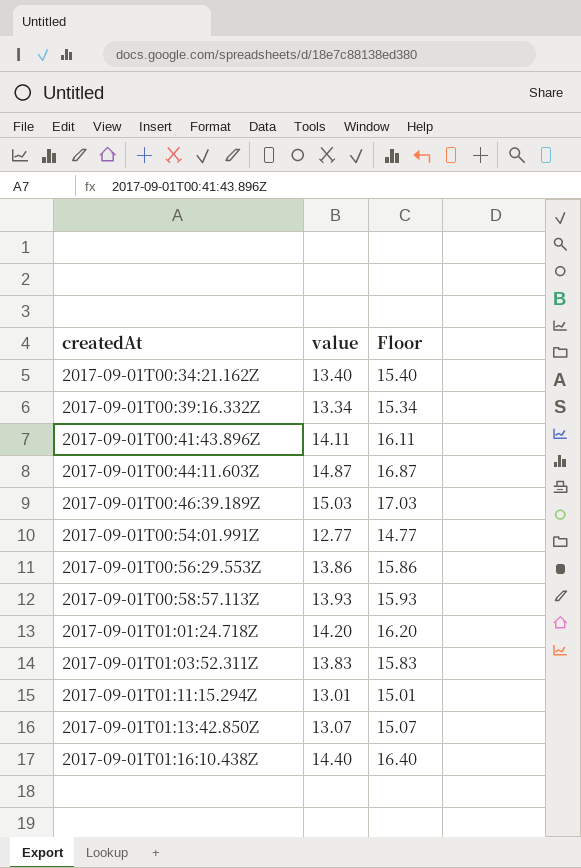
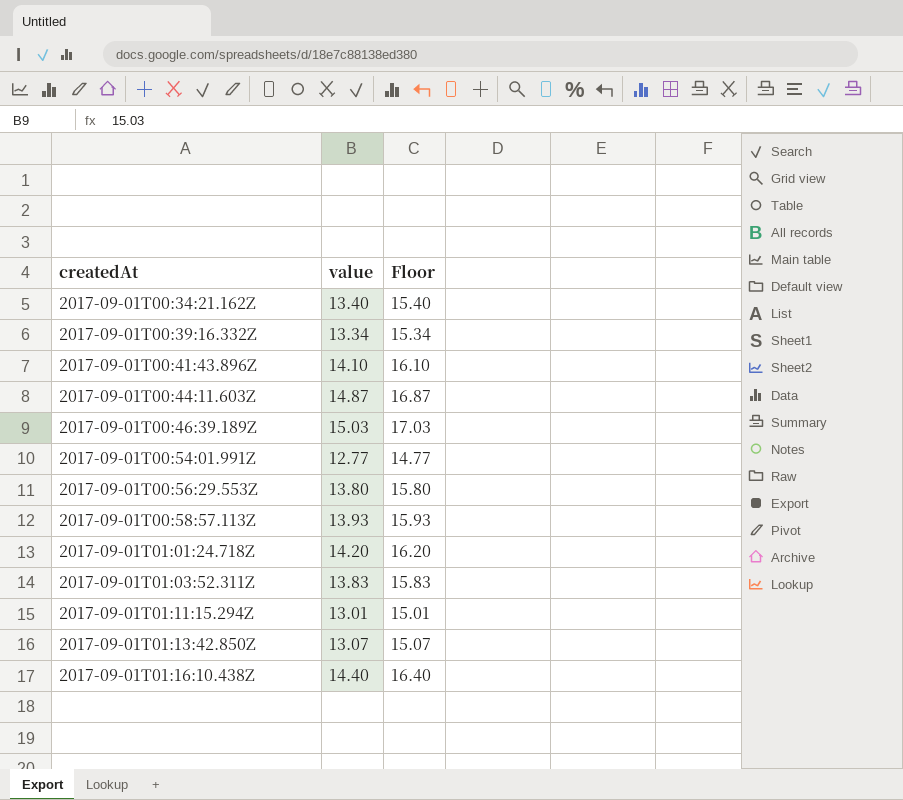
2017-09-01T00:41:43.896Z | value: 14.11 -> 14.10
2017-09-01T00:41:43.896Z | Floor: 16.11 -> 16.10
2017-09-01T00:56:29.553Z | value: 13.86 -> 13.80
2017-09-01T00:56:29.553Z | Floor: 15.86 -> 15.80

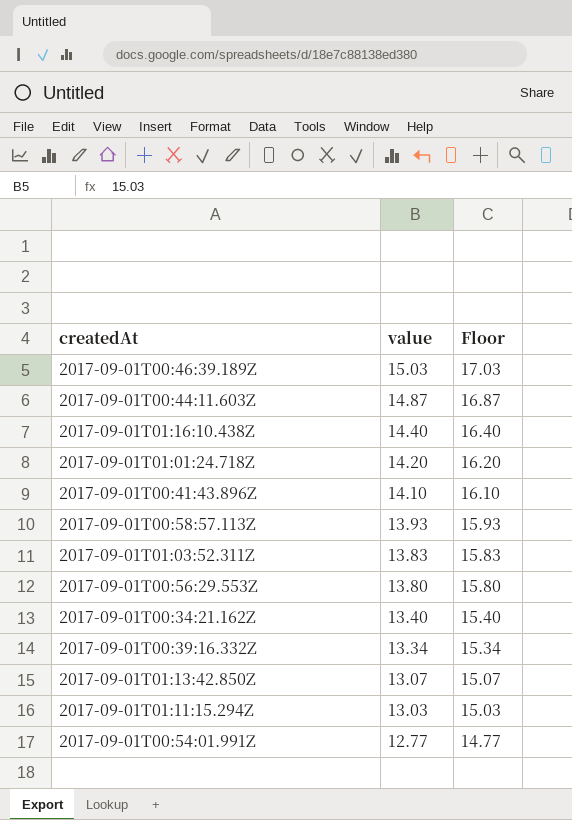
row order: createdAt ascending -> value descending
2017-09-01T01:11:15.294Z | value: 13.01 -> 13.03
2017-09-01T01:11:15.294Z | Floor: 15.01 -> 15.03

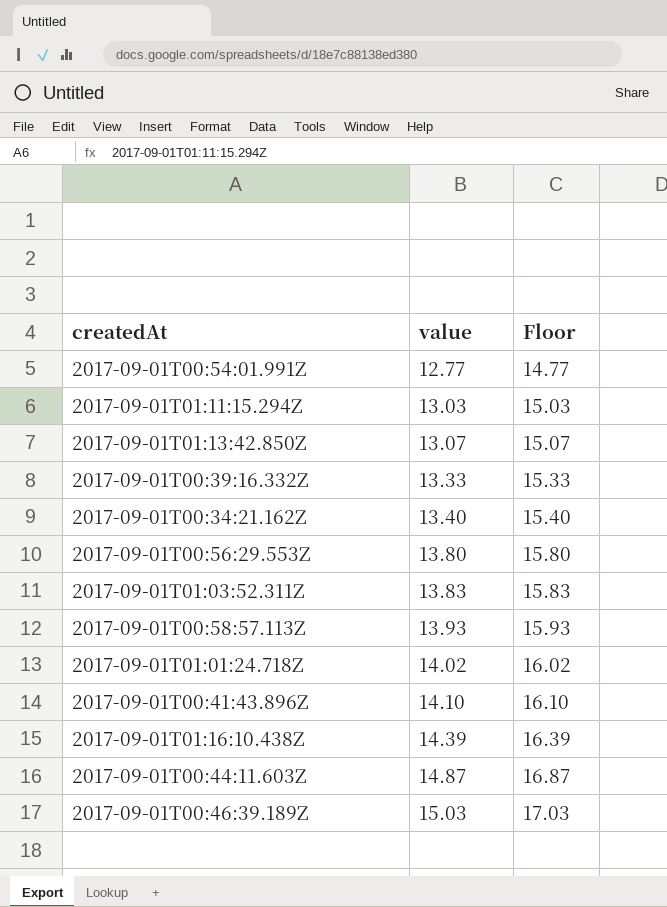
row order: value descending -> value ascending
2017-09-01T00:39:16.332Z | value: 13.34 -> 13.33
2017-09-01T00:39:16.332Z | Floor: 15.34 -> 15.33
2017-09-01T01:01:24.718Z | value: 14.20 -> 14.02
2017-09-01T01:01:24.718Z | Floor: 16.20 -> 16.02
2017-09-01T01:16:10.438Z | value: 14.40 -> 14.39
2017-09-01T01:16:10.438Z | Floor: 16.40 -> 16.39

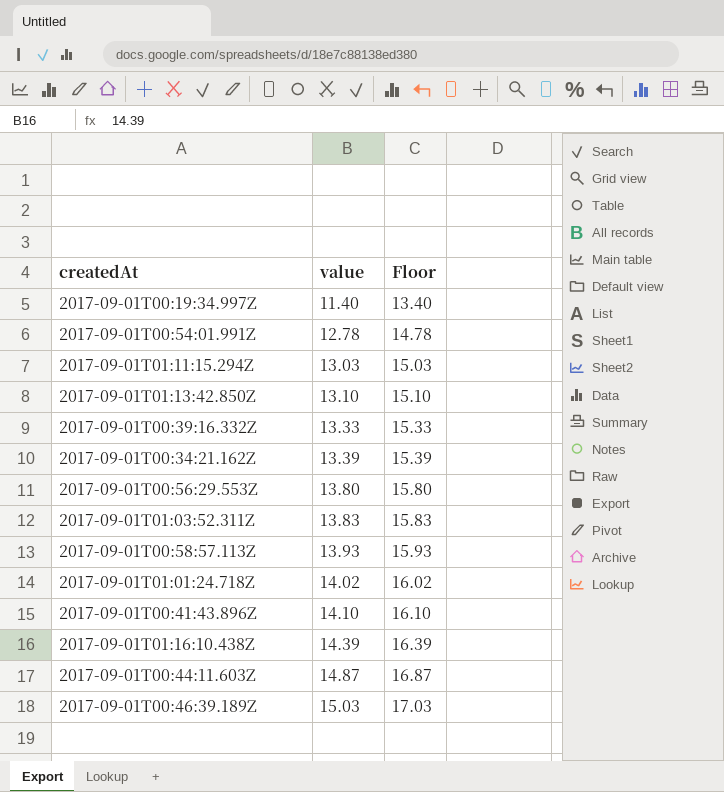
row 2017-09-01T00:19:34.997Z: none -> 11.40 | 13.40
2017-09-01T00:54:01.991Z | value: 12.77 -> 12.78
2017-09-01T00:54:01.991Z | Floor: 14.77 -> 14.78
2017-09-01T01:13:42.850Z | value: 13.07 -> 13.10
2017-09-01T01:13:42.850Z | Floor: 15.07 -> 15.10
2017-09-01T00:34:21.162Z | value: 13.40 -> 13.39
2017-09-01T00:34:21.162Z | Floor: 15.40 -> 15.39

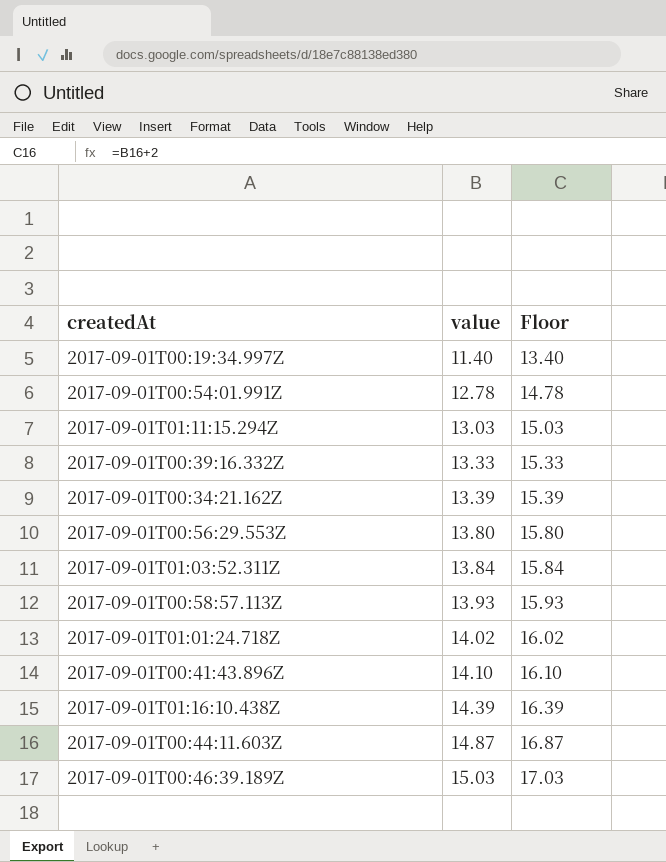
row 2017-09-01T01:13:42.850Z: 13.10 | 15.10 -> none
2017-09-01T01:03:52.311Z | value: 13.83 -> 13.84
2017-09-01T01:03:52.311Z | Floor: 15.83 -> 15.84

